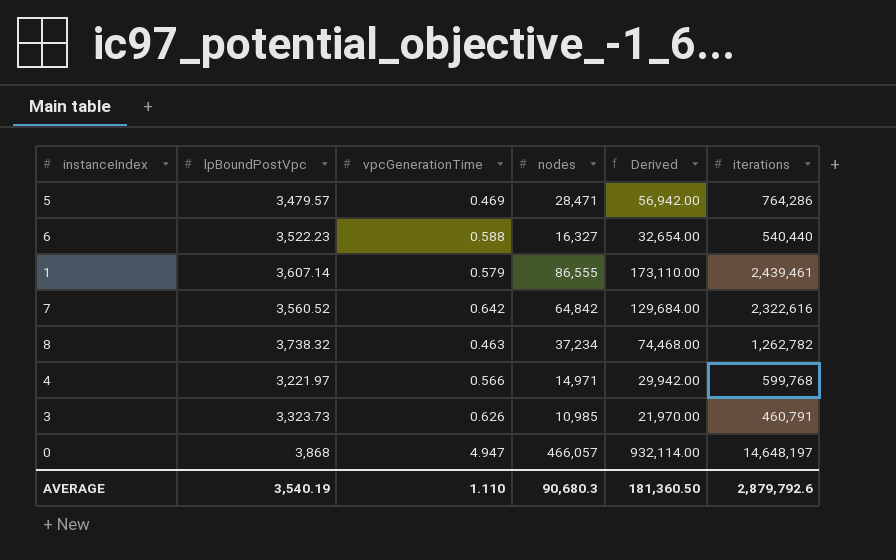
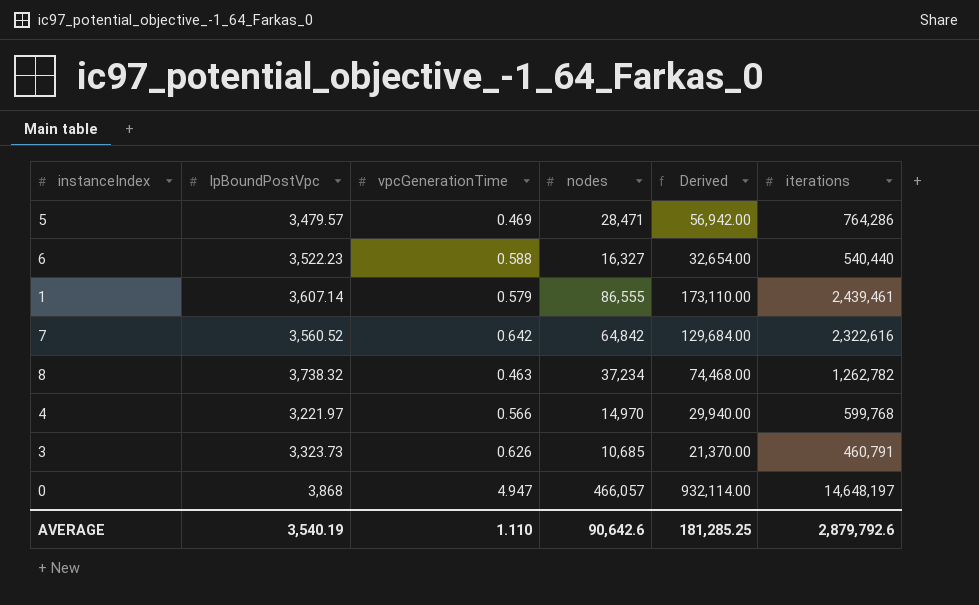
4 | nodes: 14,971 -> 14,970
4 | Derived: 29,942.00 -> 29,940.00
3 | nodes: 10,985 -> 10,685
3 | Derived: 21,970.00 -> 21,370.00
AVERAGE | nodes: 90,680.3 -> 90,642.6
AVERAGE | Derived: 181,360.50 -> 181,285.25

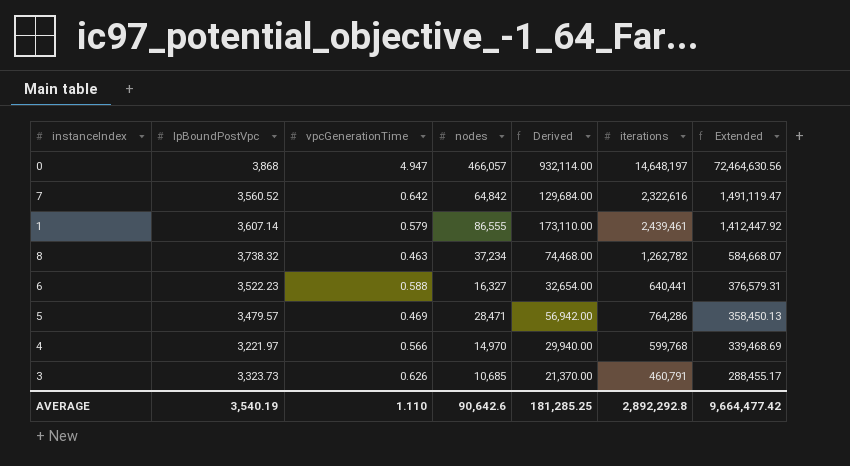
row order: none -> Extended descending
column Extended | formula: none -> [vpcGenerationTime] * [iterations]
6 | iterations: 540,440 -> 640,441
AVERAGE | iterations: 2,879,792.6 -> 2,892,292.8

